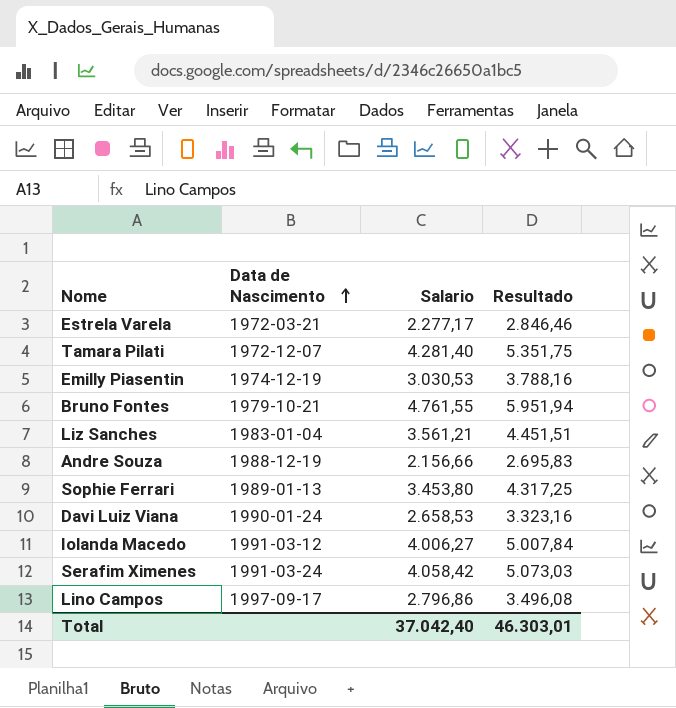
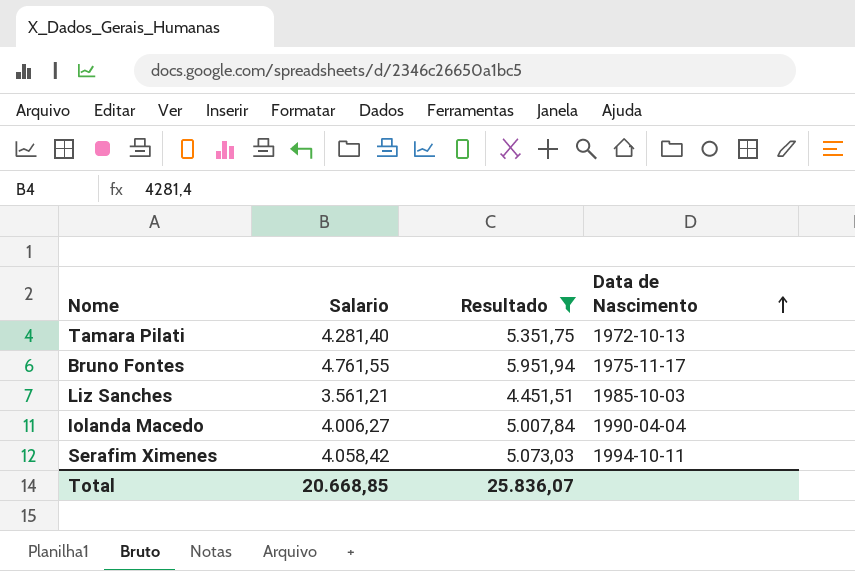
filter: none -> Resultado >= 4.451,51
column Data de Nascimento | position: 2 -> 4
Tamara Pilati | Data de Nascimento: 1972-12-07 -> 1972-10-13
Bruno Fontes | Data de Nascimento: 1979-10-21 -> 1975-11-17
Liz Sanches | Data de Nascimento: 1983-01-04 -> 1985-10-03
Iolanda Macedo | Data de Nascimento: 1991-03-12 -> 1990-04-04
Serafim Ximenes | Data de Nascimento: 1991-03-24 -> 1994-10-11
Total | Salario: 37.042,40 -> 20.668,85
Total | Resultado: 46.303,01 -> 25.836,07

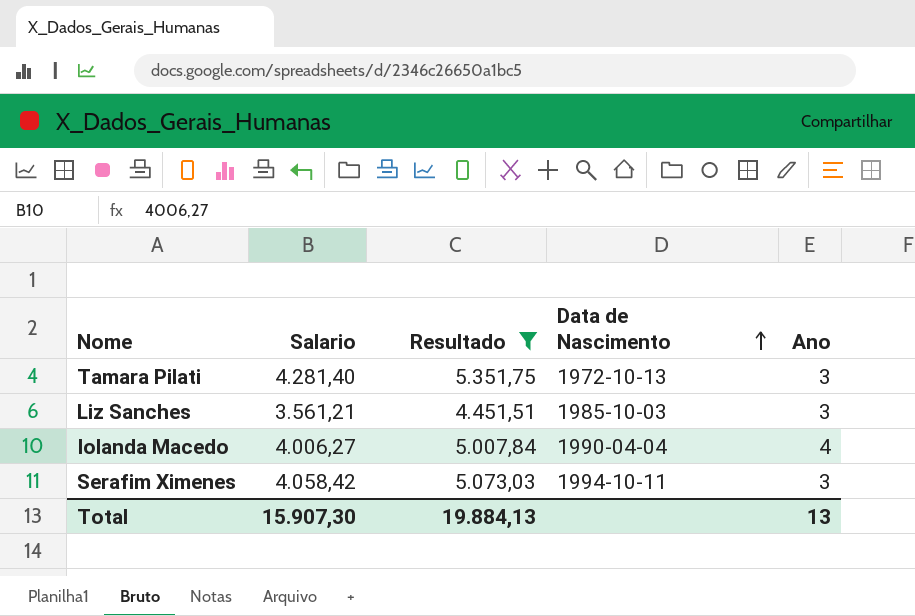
column Ano | position: none -> 5
row Bruno Fontes: 4.761,55 | 5.951,94 | 1975-11-17 -> none
Total | Salario: 20.668,85 -> 15.907,30
Total | Resultado: 25.836,07 -> 19.884,13

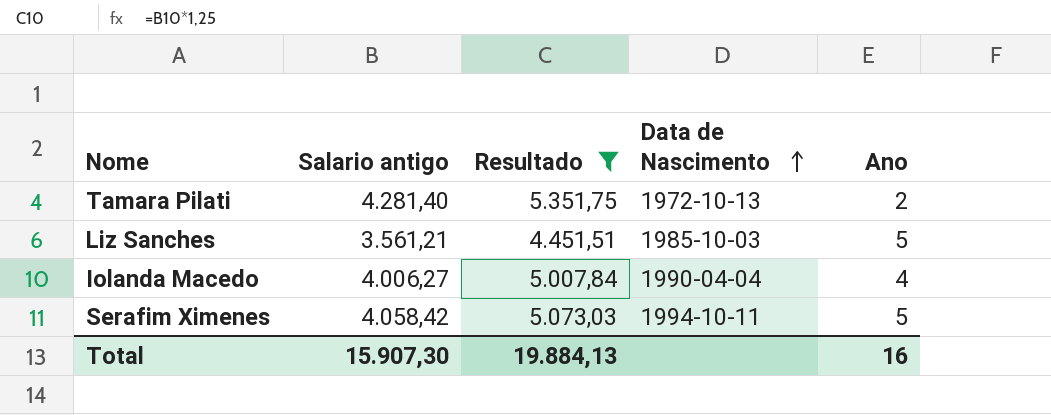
column name: Salario -> Salario antigo
Tamara Pilati | Ano: 3 -> 2
Liz Sanches | Ano: 3 -> 5
Serafim Ximenes | Ano: 3 -> 5
Total | Ano: 13 -> 16

